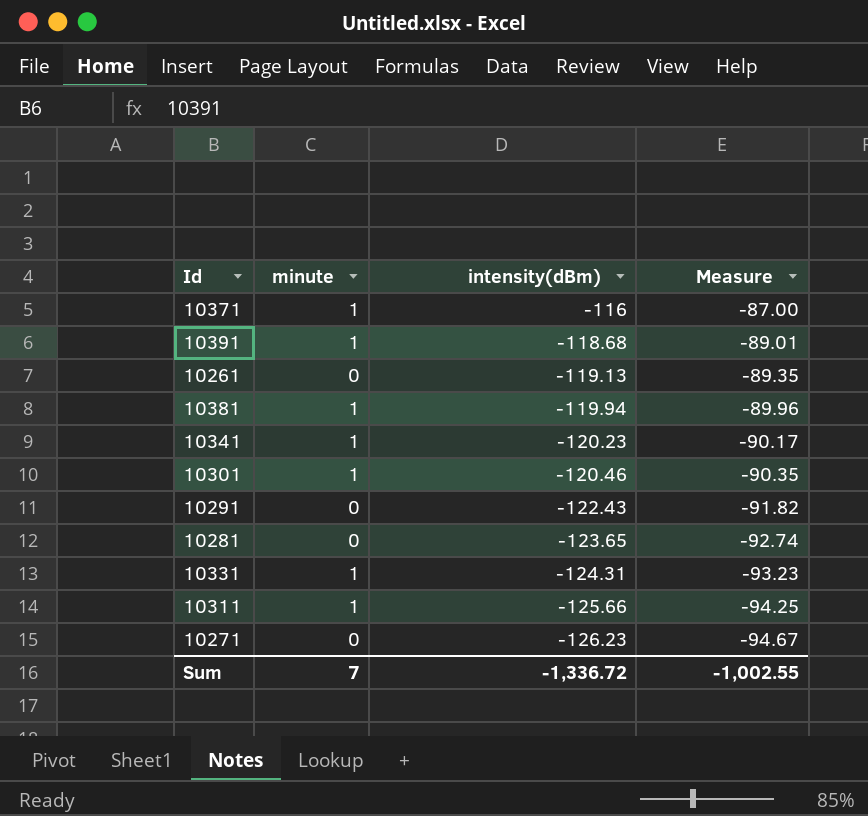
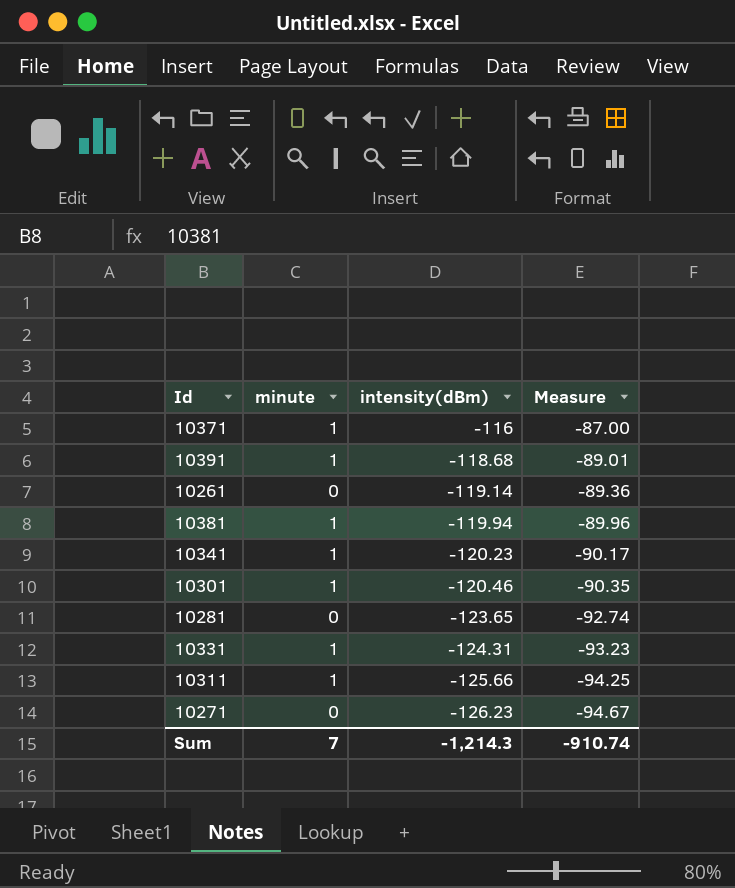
row 10291: 0 | -122.43 | -91.82 -> none
10261 | intensity(dBm): -119.13 -> -119.14
10261 | Measure: -89.35 -> -89.36
Sum | intensity(dBm): -1,336.72 -> -1,214.3
Sum | Measure: -1,002.55 -> -910.74

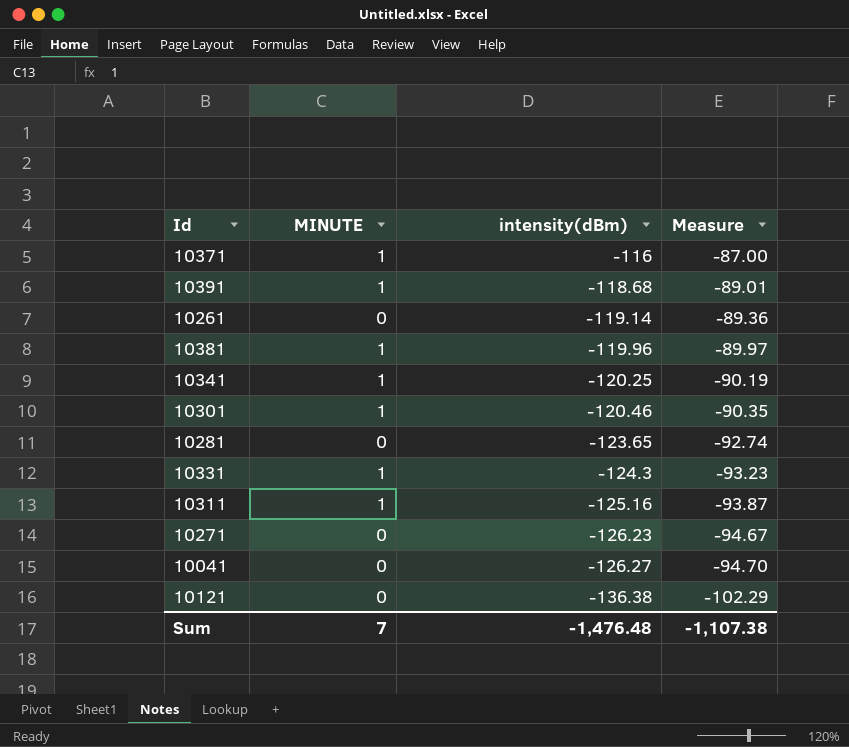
column name: minute -> MINUTE
10381 | intensity(dBm): -119.94 -> -119.96
10381 | Measure: -89.96 -> -89.97
10341 | intensity(dBm): -120.23 -> -120.25
10341 | Measure: -90.17 -> -90.19
10331 | intensity(dBm): -124.31 -> -124.3
10311 | intensity(dBm): -125.66 -> -125.16
10311 | Measure: -94.25 -> -93.87
row 10041: none -> 0 | -126.27 | -94.70
row 10121: none -> 0 | -136.38 | -102.29
Sum | intensity(dBm): -1,214.3 -> -1,476.48
Sum | Measure: -910.74 -> -1,107.38

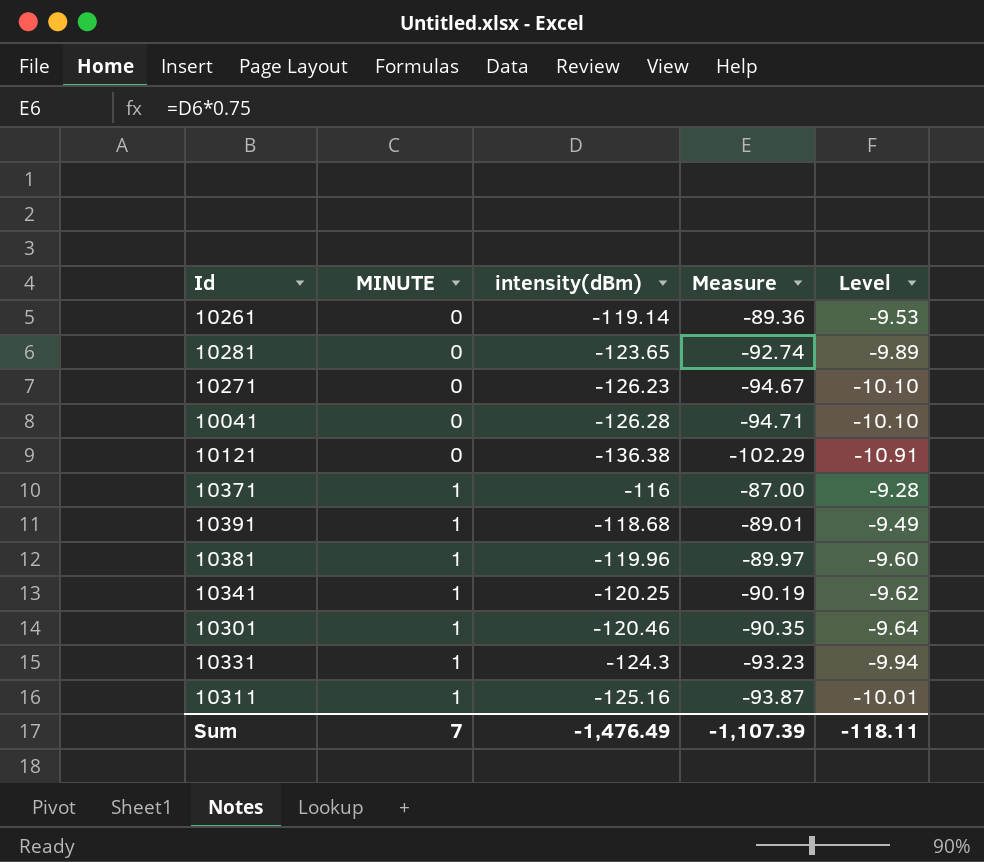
row order: intensity(dBm) descending -> MINUTE ascending
column Level | formula: none -> [intensity(dBm)] * 0.08
10041 | intensity(dBm): -126.27 -> -126.28
10041 | Measure: -94.70 -> -94.71
Sum | intensity(dBm): -1,476.48 -> -1,476.49
Sum | Measure: -1,107.38 -> -1,107.39

